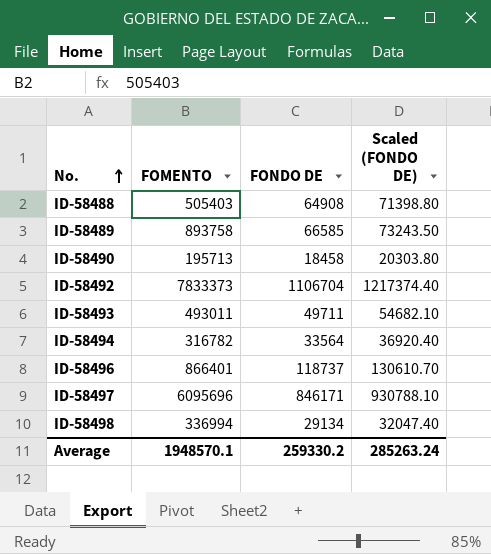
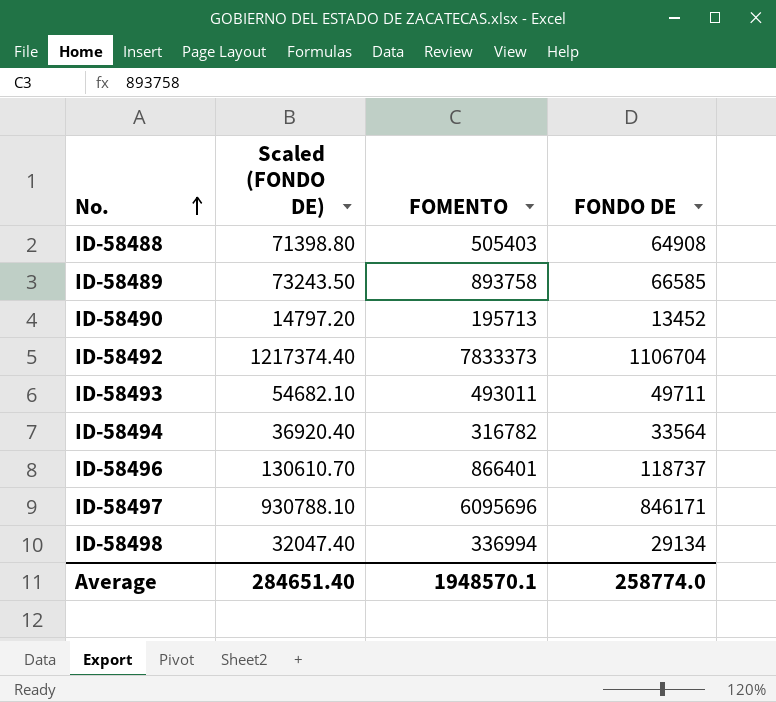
column Scaled (FONDO DE) | position: 4 -> 2
ID-58490 | Scaled (FONDO DE): 20303.80 -> 14797.20
ID-58490 | FONDO DE: 18458 -> 13452
Average | Scaled (FONDO DE): 285263.24 -> 284651.40
Average | FONDO DE: 259330.2 -> 258774.0

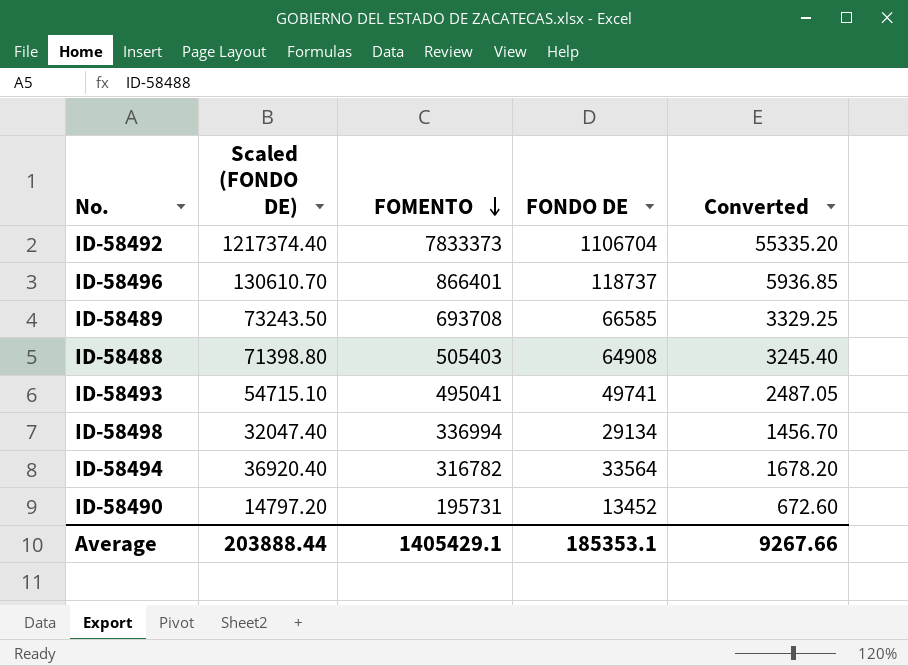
row order: No. ascending -> FOMENTO descending
column Converted | formula: none -> [FONDO DE] * 0.05
row ID-58497: 930788.10 | 6095696 | 846171 -> none
ID-58489 | FOMENTO: 893758 -> 693708
ID-58493 | Scaled (FONDO DE): 54682.10 -> 54715.10
ID-58493 | FOMENTO: 493011 -> 495041
ID-58493 | FONDO DE: 49711 -> 49741
ID-58490 | FOMENTO: 195713 -> 195731
Average | Scaled (FONDO DE): 284651.40 -> 203888.44
Average | FOMENTO: 1948570.1 -> 1405429.1
Average | FONDO DE: 258774.0 -> 185353.1

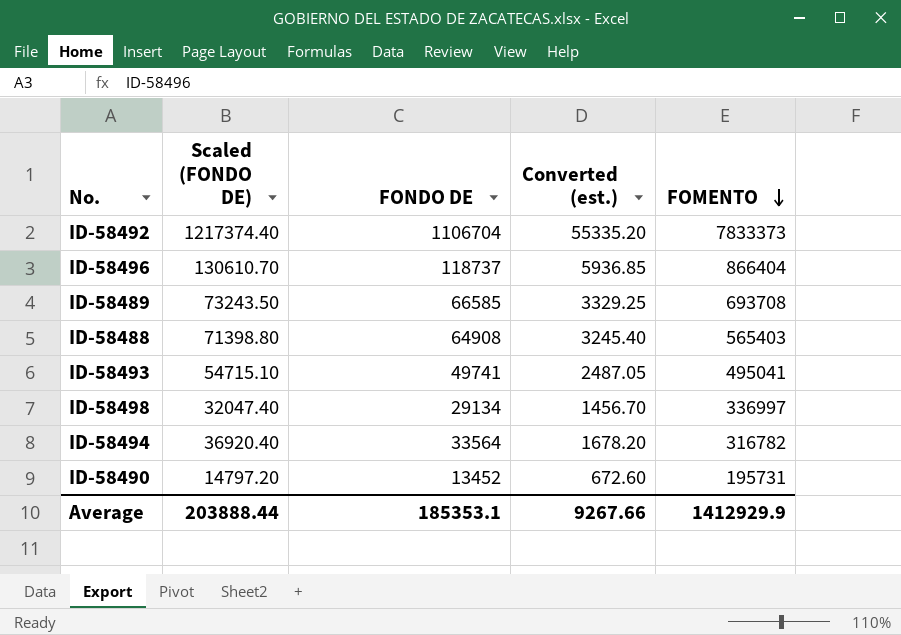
column name: Converted -> Converted (est.)
column FOMENTO | position: 3 -> 5
ID-58496 | FOMENTO: 866401 -> 866404
ID-58488 | FOMENTO: 505403 -> 565403
ID-58498 | FOMENTO: 336994 -> 336997
Average | FOMENTO: 1405429.1 -> 1412929.9

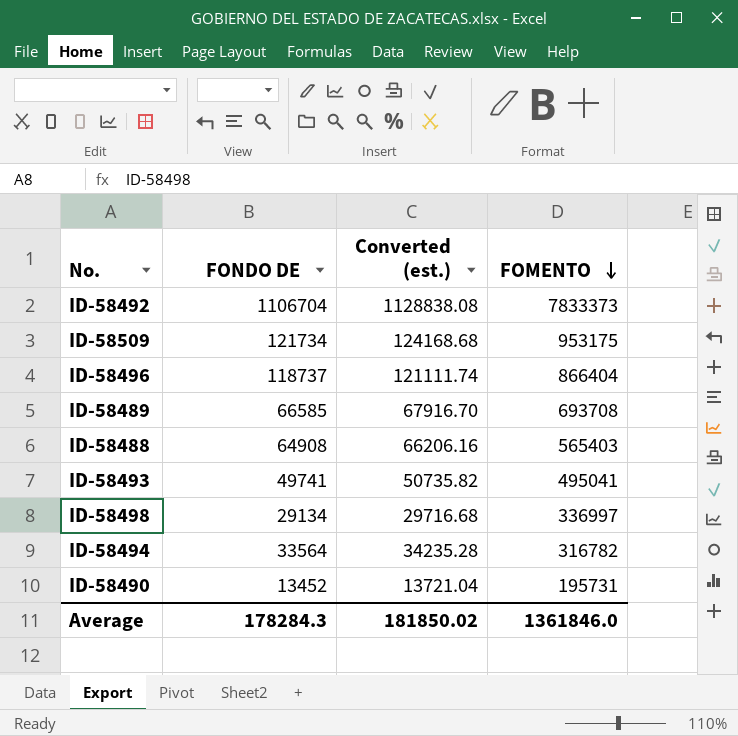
column Scaled (FONDO DE) | formula: [FONDO DE] * 1.1 -> none
column Converted (est.) | formula: [FONDO DE] * 0.05 -> [FONDO DE] * 1.02
row ID-58509: none -> 121734 | 124168.68 | 953175
Average | FONDO DE: 185353.1 -> 178284.3
Average | Converted (est.): 9267.66 -> 181850.02
Average | FOMENTO: 1412929.9 -> 1361846.0

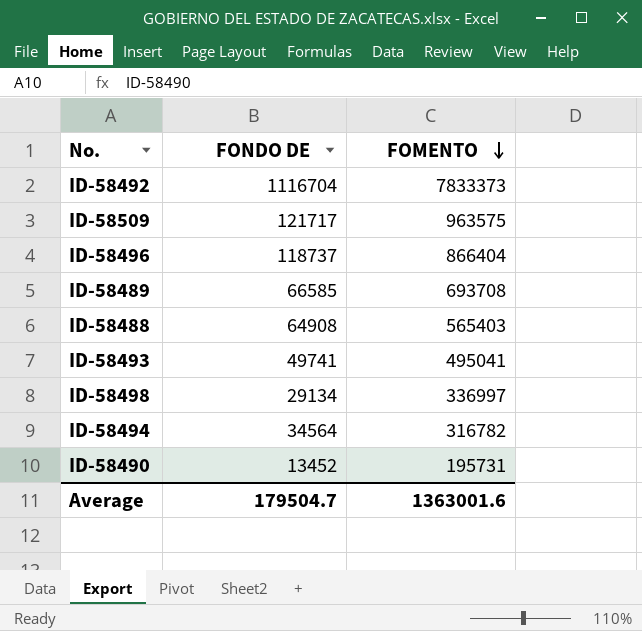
column Converted (est.) | formula: [FONDO DE] * 1.02 -> none
ID-58492 | FONDO DE: 1106704 -> 1116704
ID-58509 | FONDO DE: 121734 -> 121717
ID-58509 | FOMENTO: 953175 -> 963575
ID-58494 | FONDO DE: 33564 -> 34564
Average | FONDO DE: 178284.3 -> 179504.7
Average | FOMENTO: 1361846.0 -> 1363001.6

